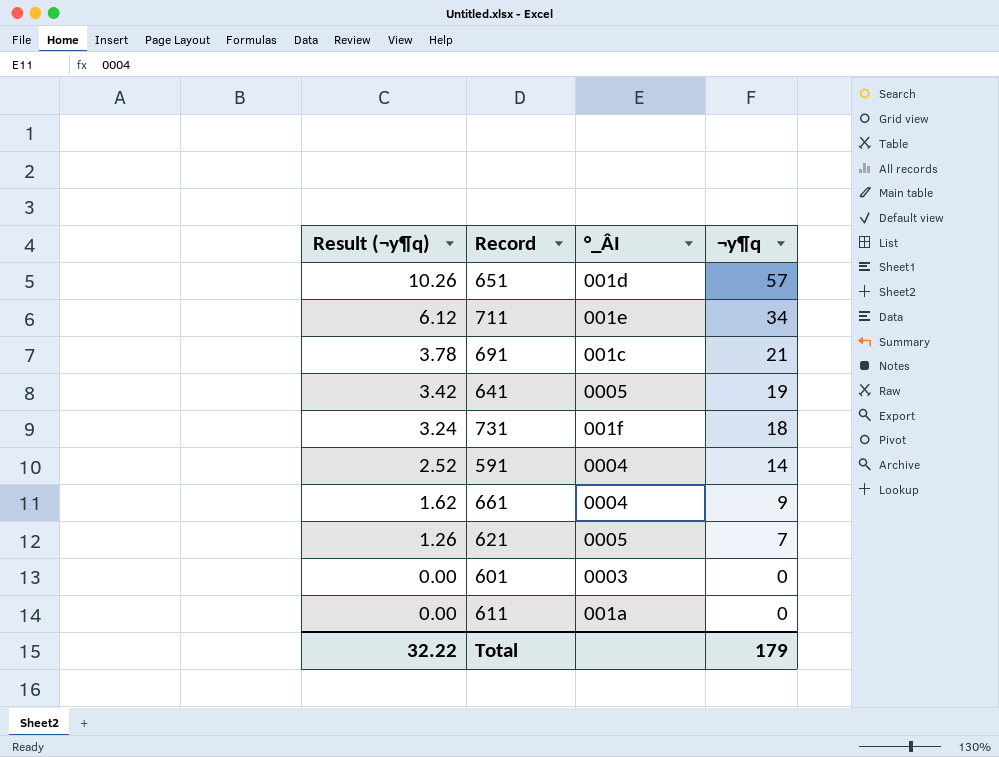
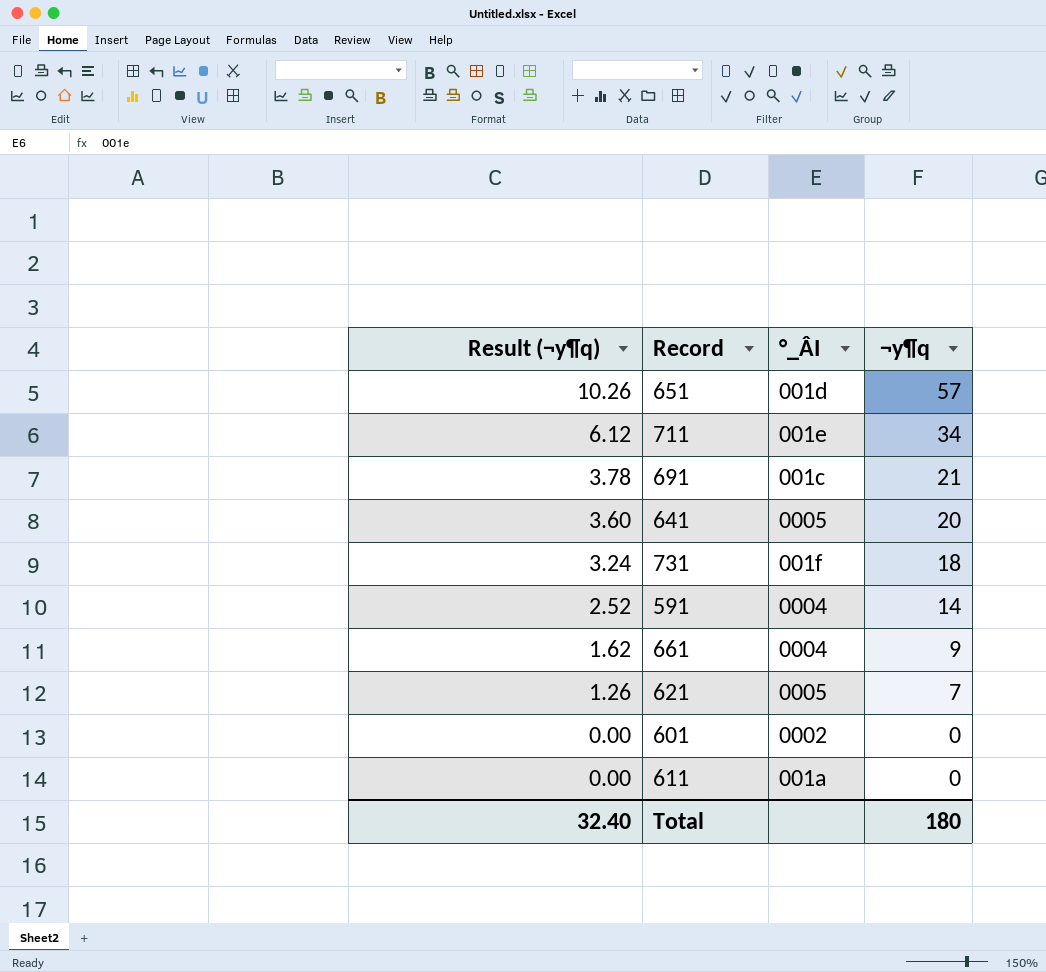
641 | Result (¬y¶q): 3.42 -> 3.60
641 | ¬y¶q: 19 -> 20
601 | °_ÂI: 0003 -> 0002
Total | Result (¬y¶q): 32.22 -> 32.40
Total | ¬y¶q: 179 -> 180

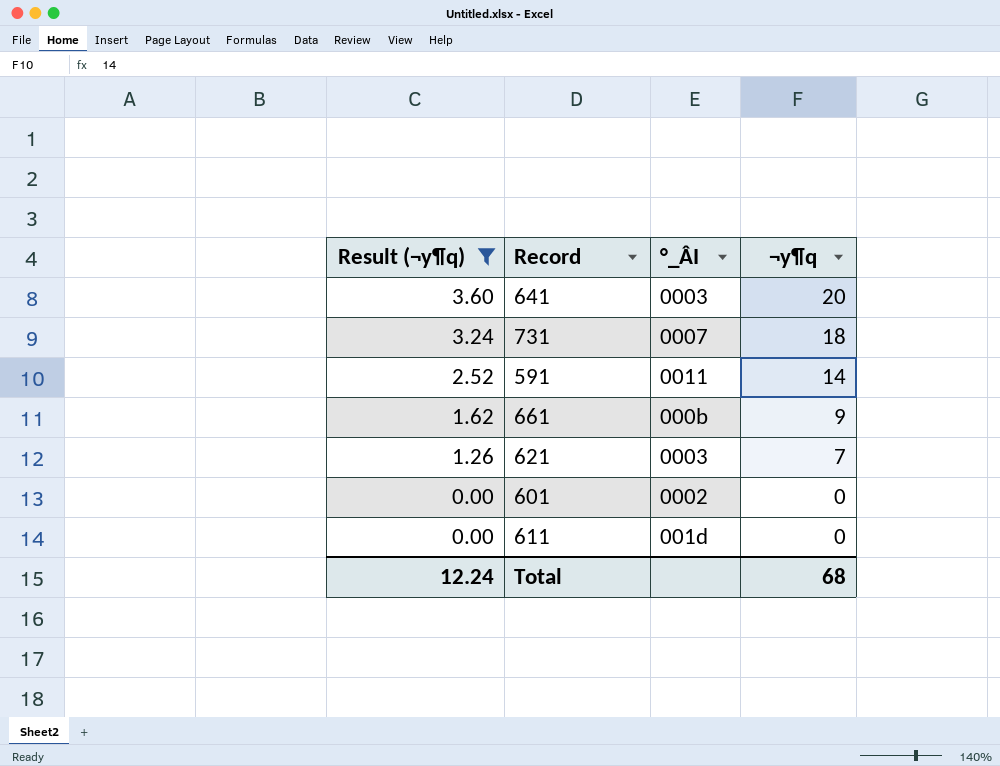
filter: none -> Result (¬y¶q) <= 3.60
641 | °_ÂI: 0005 -> 0003
731 | °_ÂI: 001f -> 0007
591 | °_ÂI: 0004 -> 0011
661 | °_ÂI: 0004 -> 000b
621 | °_ÂI: 0005 -> 0003
611 | °_ÂI: 001a -> 001d
Total | Result (¬y¶q): 32.40 -> 12.24
Total | ¬y¶q: 180 -> 68

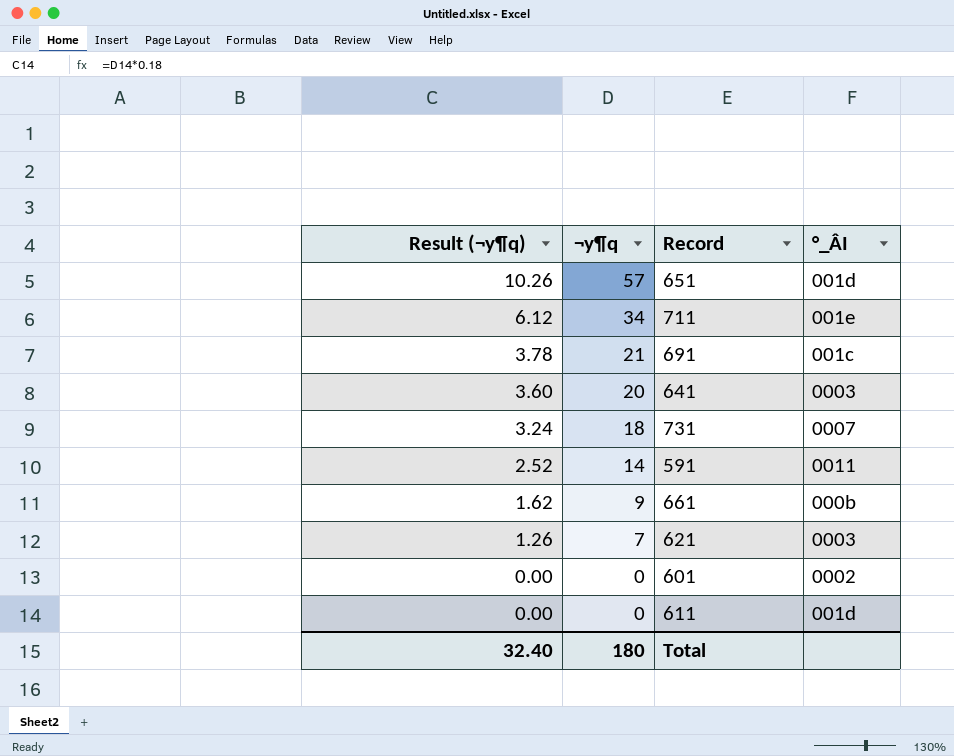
filter: Result (¬y¶q) <= 3.60 -> none
column ¬y¶q | position: 4 -> 2
Total | Result (¬y¶q): 12.24 -> 32.40
Total | ¬y¶q: 68 -> 180

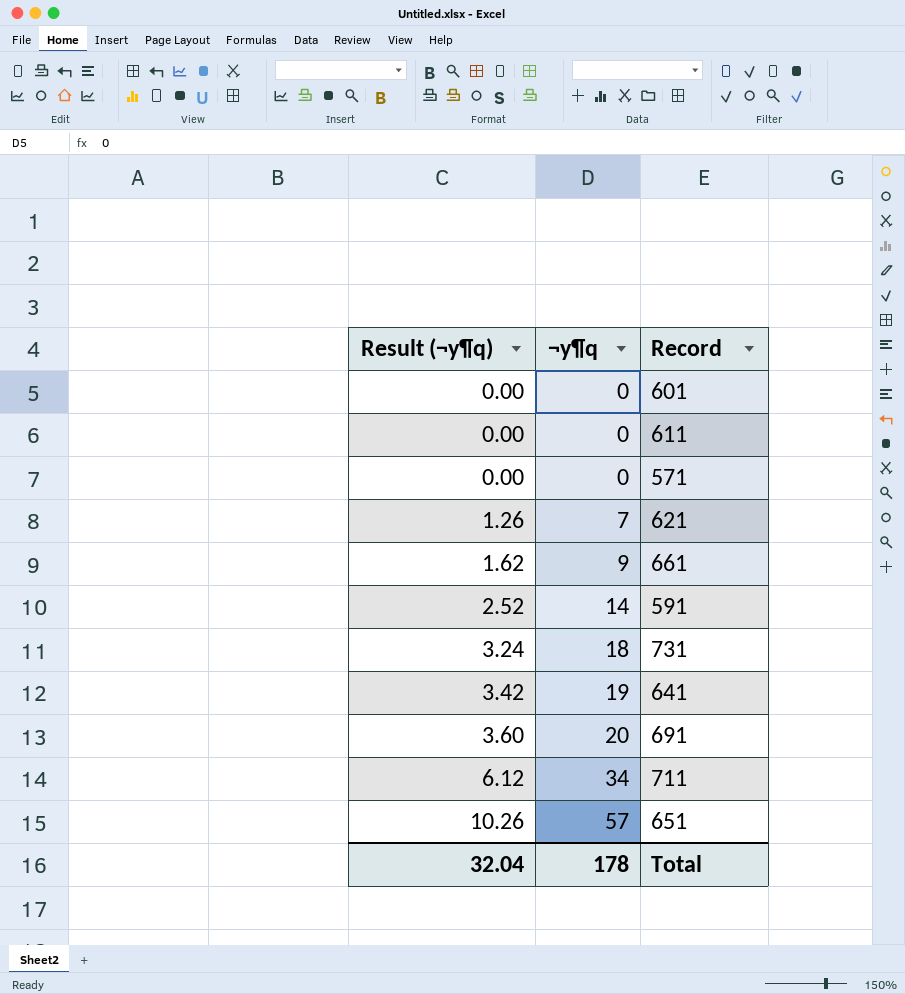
row order: Result (¬y¶q) descending -> Result (¬y¶q) ascending
column °_ÂI | position: 4 -> none
row 571: none -> 0.00 | 0
641 | Result (¬y¶q): 3.60 -> 3.42
641 | ¬y¶q: 20 -> 19
691 | Result (¬y¶q): 3.78 -> 3.60
691 | ¬y¶q: 21 -> 20
Total | Result (¬y¶q): 32.40 -> 32.04
Total | ¬y¶q: 180 -> 178

